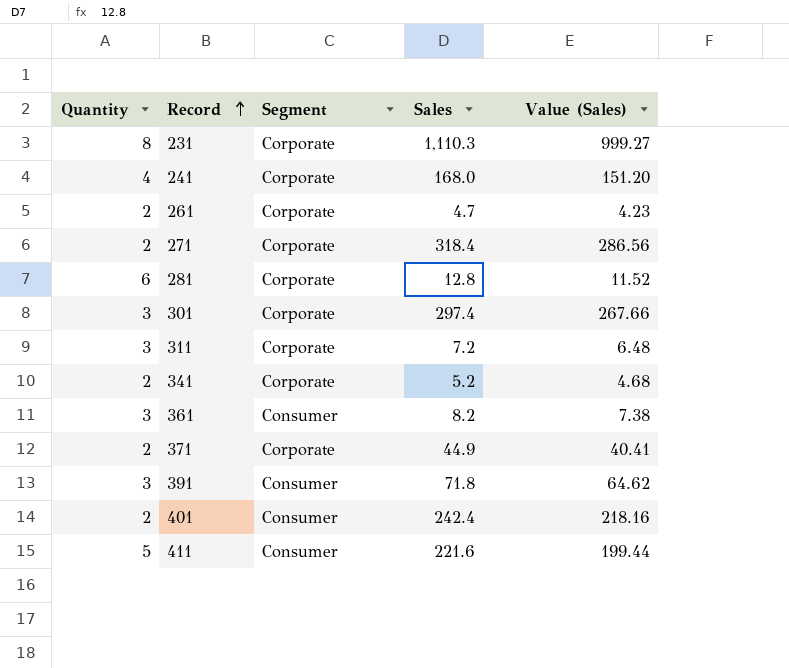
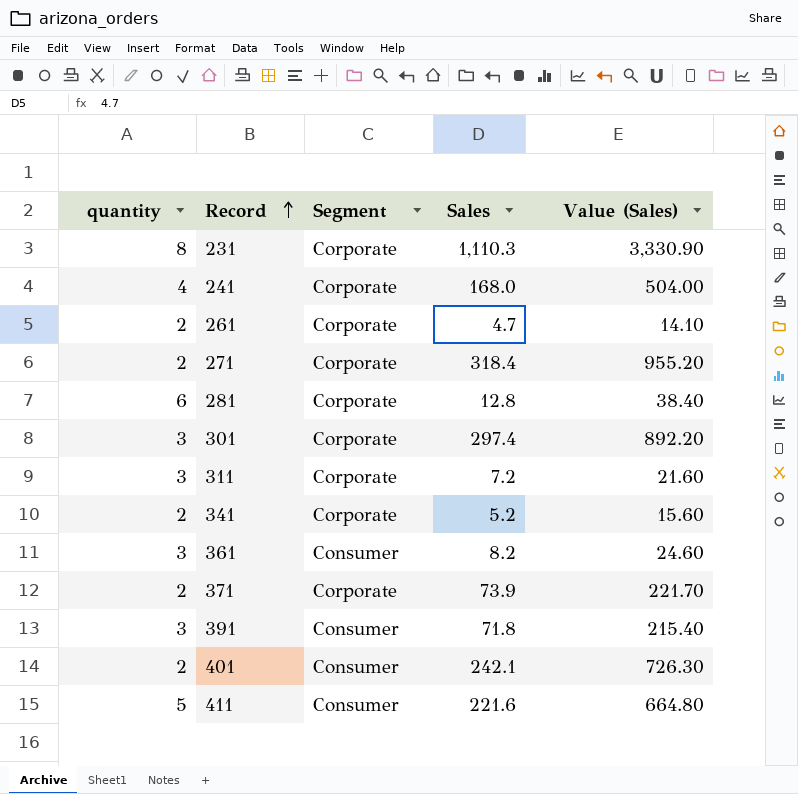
column name: Quantity -> quantity
column Value (Sales) | formula: [Sales] * 0.9 -> [Sales] * 3
371 | Sales: 44.9 -> 73.9
401 | Sales: 242.4 -> 242.1

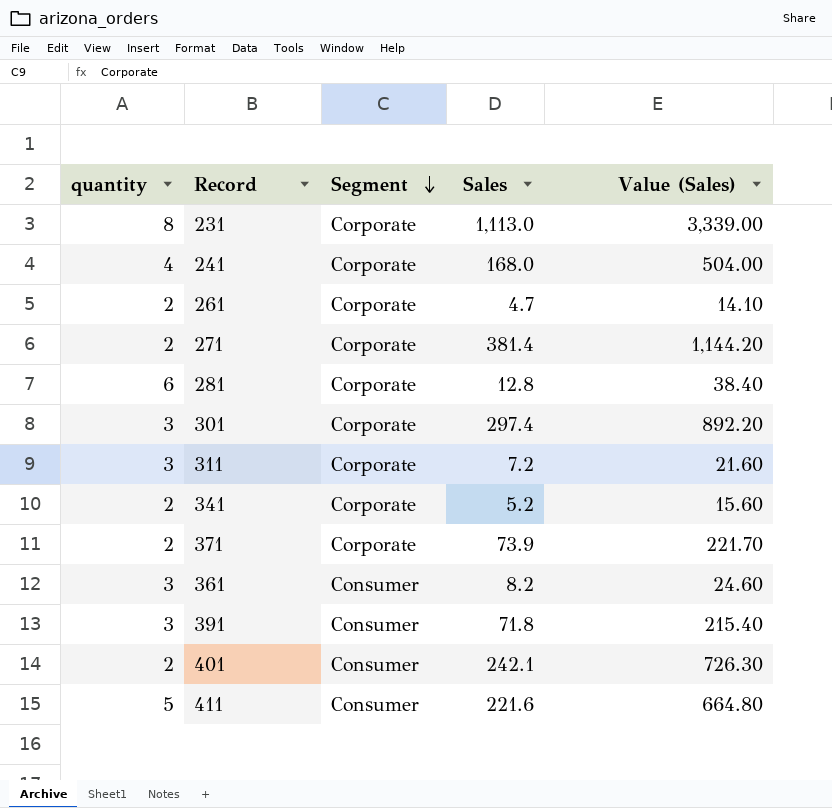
row order: Record ascending -> Segment descending
231 | Sales: 1,110.3 -> 1,113.0
231 | Value (Sales): 3,330.90 -> 3,339.00
271 | Sales: 318.4 -> 381.4
271 | Value (Sales): 955.20 -> 1,144.20

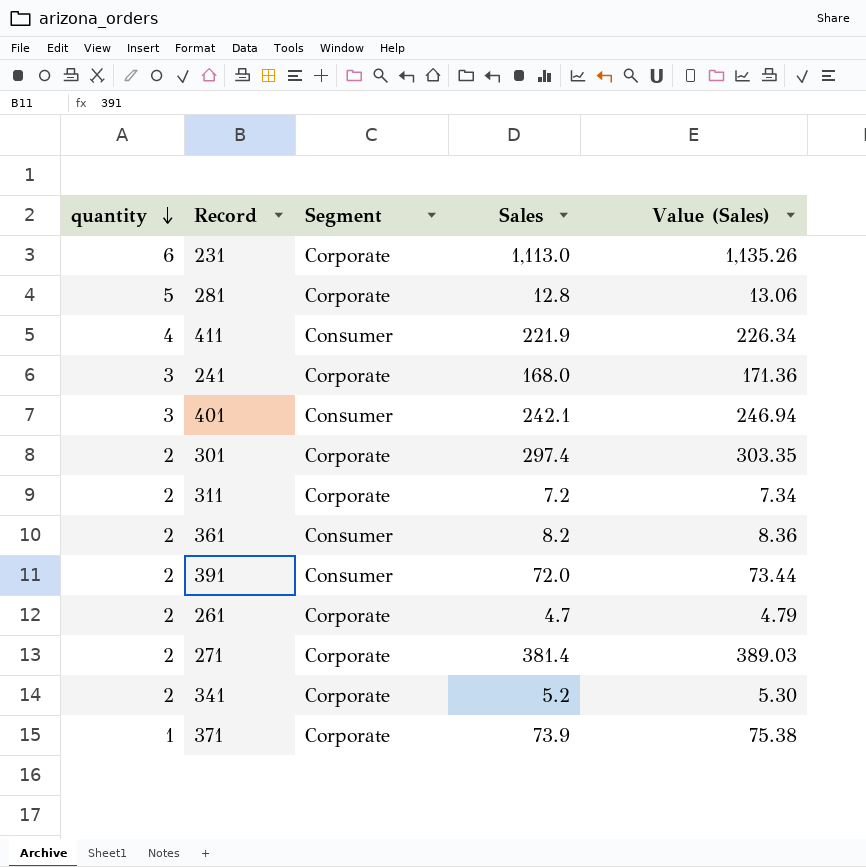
row order: Segment descending -> quantity descending
column Value (Sales) | formula: [Sales] * 3 -> [Sales] * 1.02
231 | quantity: 8 -> 6
281 | quantity: 6 -> 5
411 | quantity: 5 -> 4
411 | Sales: 221.6 -> 221.9
241 | quantity: 4 -> 3
401 | quantity: 2 -> 3
301 | quantity: 3 -> 2
311 | quantity: 3 -> 2
361 | quantity: 3 -> 2
391 | quantity: 3 -> 2
391 | Sales: 71.8 -> 72.0
371 | quantity: 2 -> 1

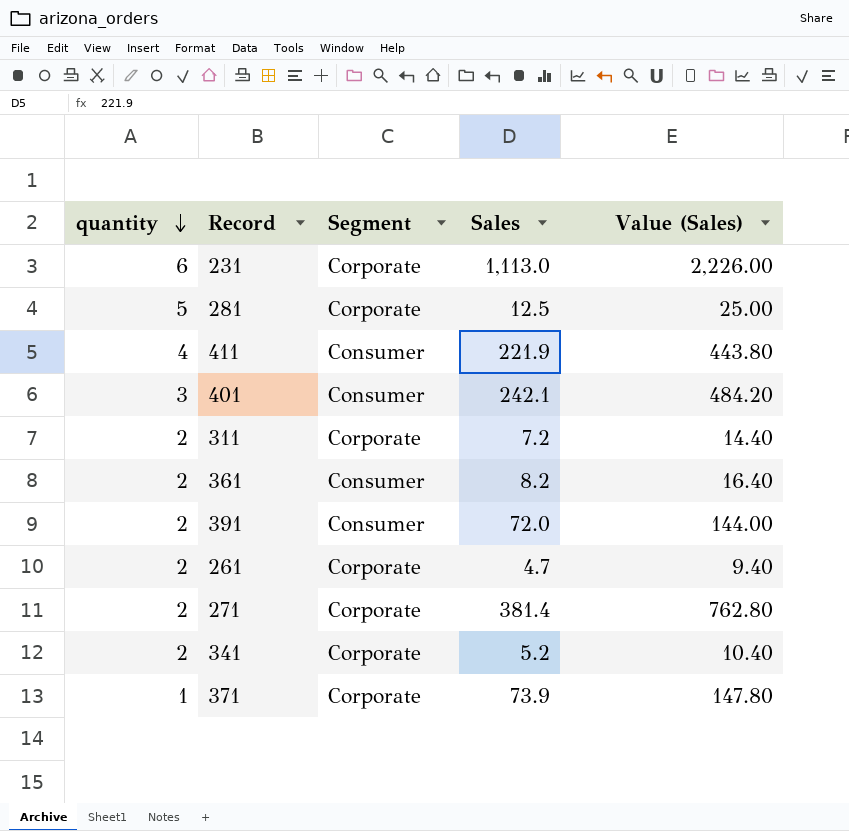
column Value (Sales) | formula: [Sales] * 1.02 -> [Sales] * 2
row 241: 3 | Corporate | 168.0 | 171.36 -> none
row 301: 2 | Corporate | 297.4 | 303.35 -> none
281 | Sales: 12.8 -> 12.5

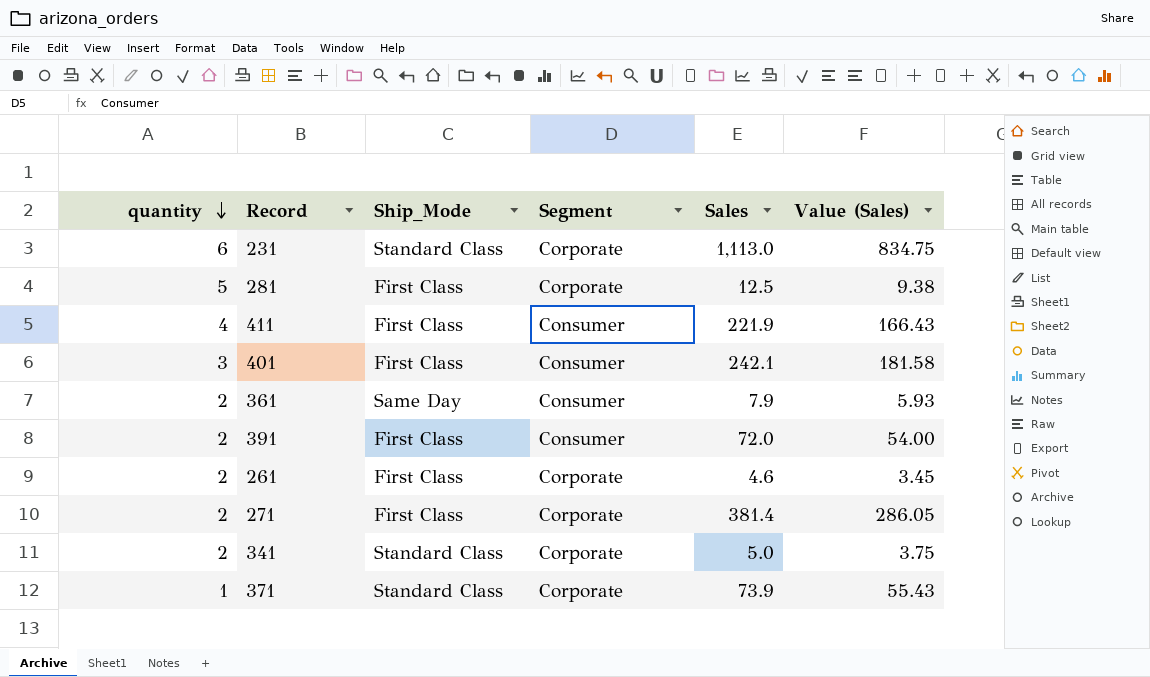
column Ship_Mode | position: none -> 3
column Value (Sales) | formula: [Sales] * 2 -> [Sales] * 0.75
row 311: 2 | Corporate | 7.2 | 14.40 -> none
361 | Sales: 8.2 -> 7.9
261 | Sales: 4.7 -> 4.6
341 | Sales: 5.2 -> 5.0

